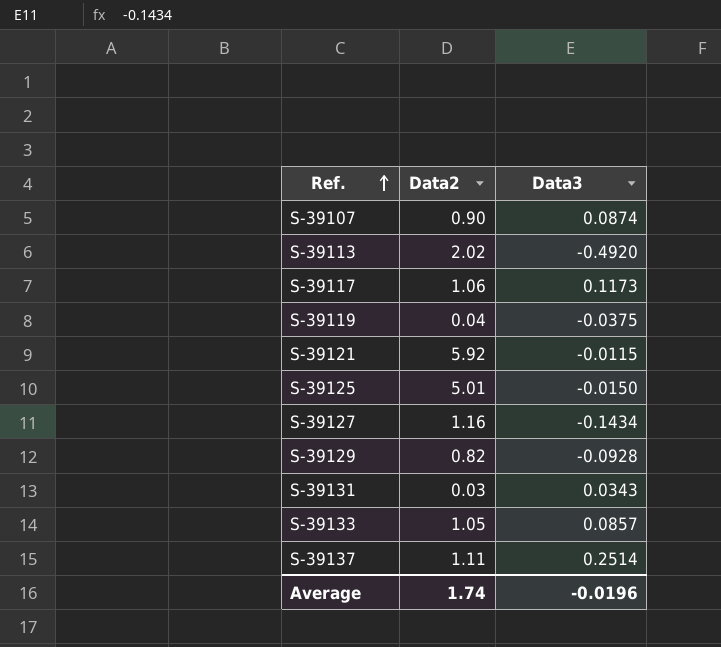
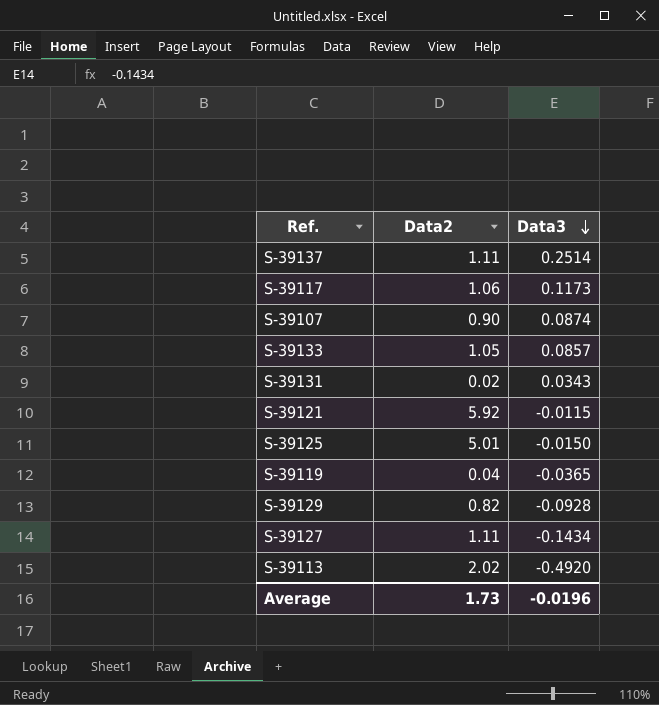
row order: Ref. ascending -> Data3 descending
S-39131 | Data2: 0.03 -> 0.02
S-39119 | Data3: -0.0375 -> -0.0365
S-39127 | Data2: 1.16 -> 1.11
Average | Data2: 1.74 -> 1.73

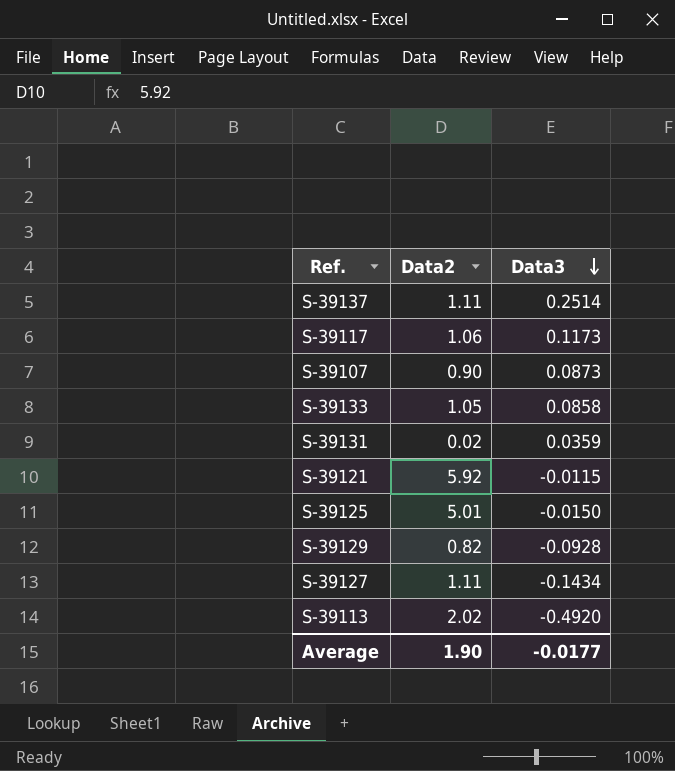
row S-39119: 0.04 | -0.0365 -> none
S-39107 | Data3: 0.0874 -> 0.0873
S-39133 | Data3: 0.0857 -> 0.0858
S-39131 | Data3: 0.0343 -> 0.0359
Average | Data2: 1.73 -> 1.90
Average | Data3: -0.0196 -> -0.0177

